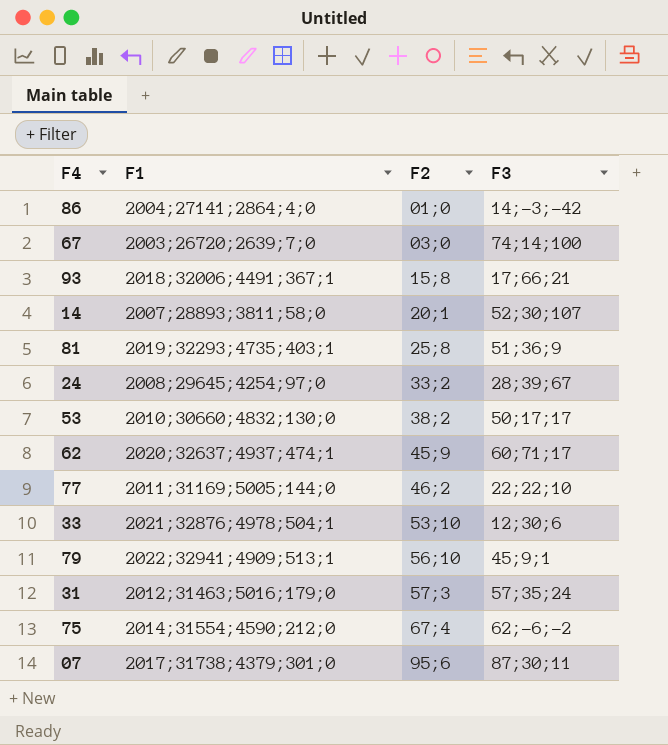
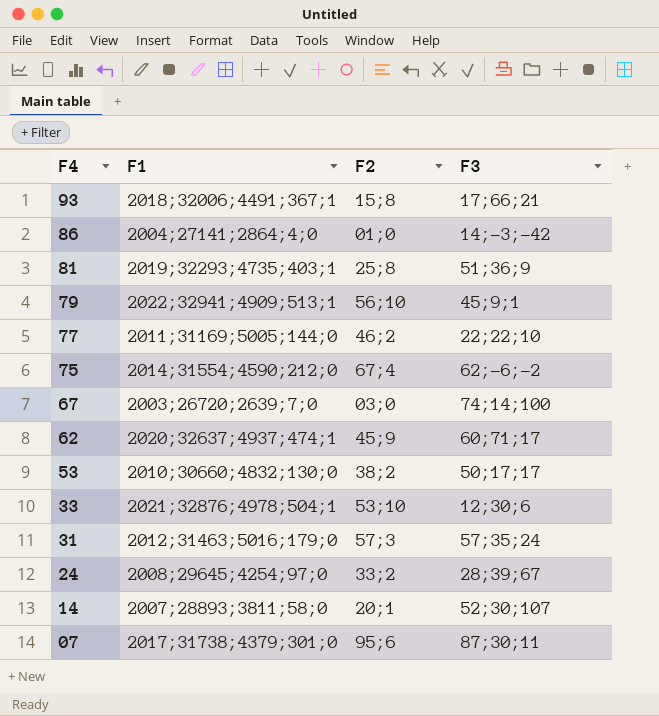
row order: F2 ascending -> F4 descending

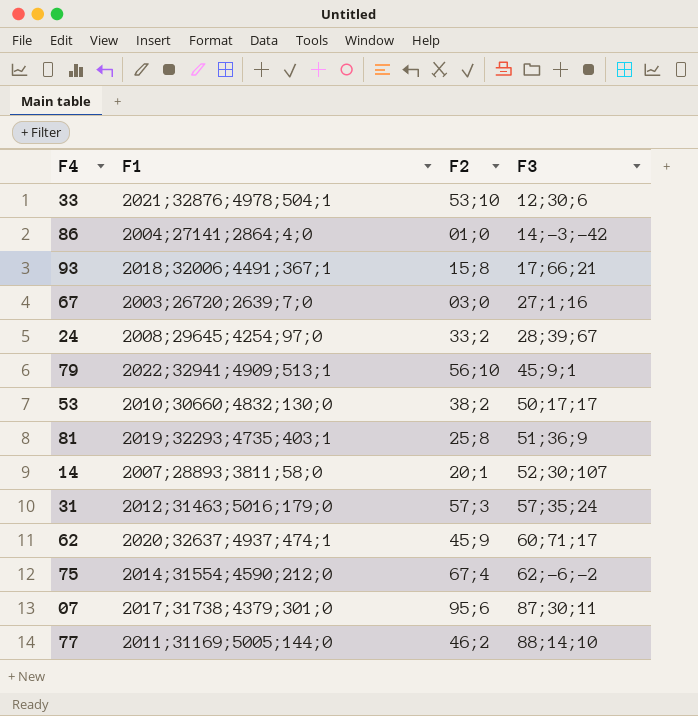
row order: F4 descending -> F3 ascending
67 | F3: 74;14;100 -> 27;1;16
77 | F3: 22;22;10 -> 88;14;10

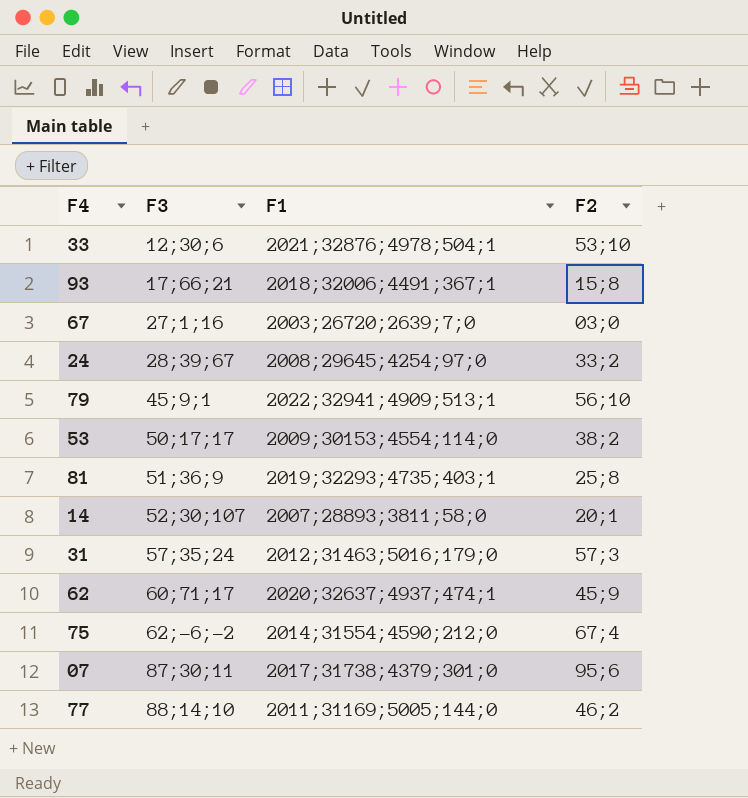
column F3 | position: 4 -> 2
row 86: 2004;27141;2864;4;0 | 01;0 | 14;-3;-42 -> none
53 | F1: 2010;30660;4832;130;0 -> 2009;30153;4554;114;0

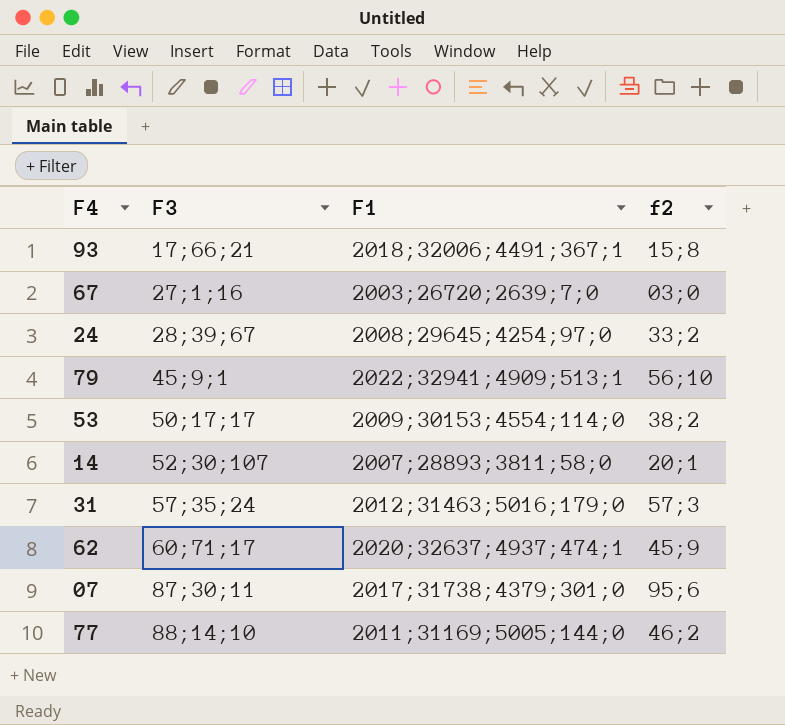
column name: F2 -> f2
row 33: 12;30;6 | 2021;32876;4978;504;1 | 53;10 -> none
row 81: 51;36;9 | 2019;32293;4735;403;1 | 25;8 -> none
row 75: 62;-6;-2 | 2014;31554;4590;212;0 | 67;4 -> none

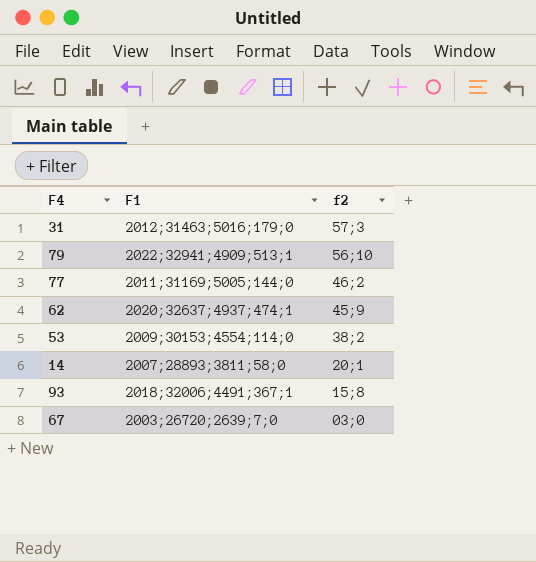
row order: F3 ascending -> f2 descending
column F3 | position: 2 -> none
row 24: 28;39;67 | 2008;29645;4254;97;0 | 33;2 -> none
row 07: 87;30;11 | 2017;31738;4379;301;0 | 95;6 -> none

